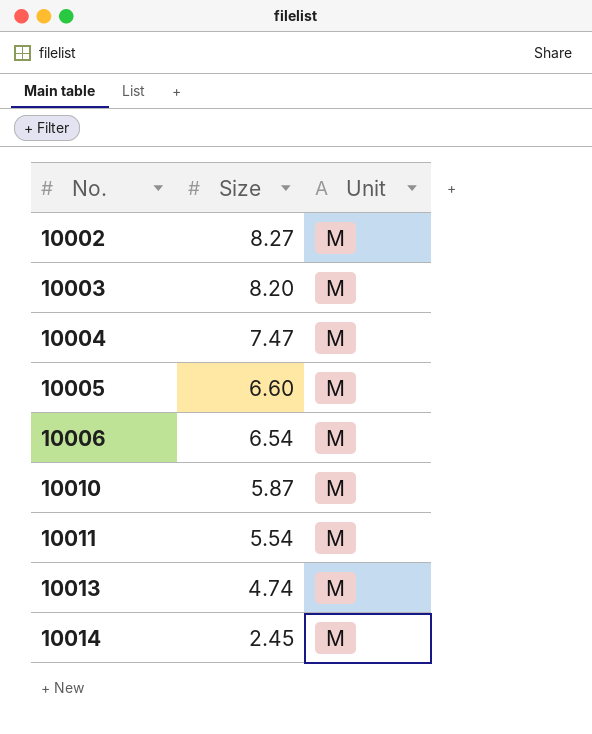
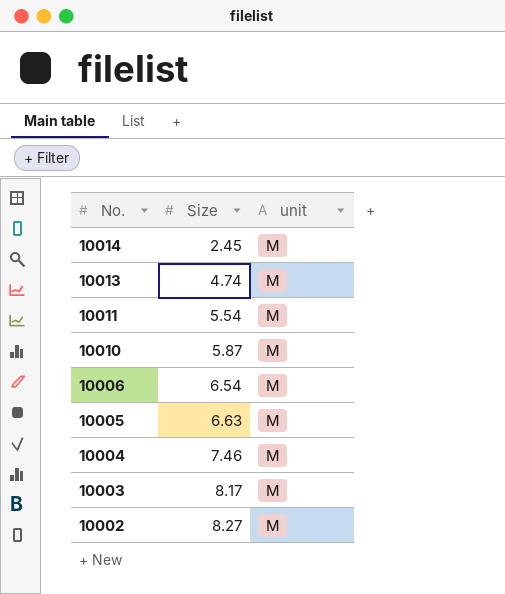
row order: No. ascending -> No. descending
column name: Unit -> unit
10005 | Size: 6.60 -> 6.63
10004 | Size: 7.47 -> 7.46
10003 | Size: 8.20 -> 8.17

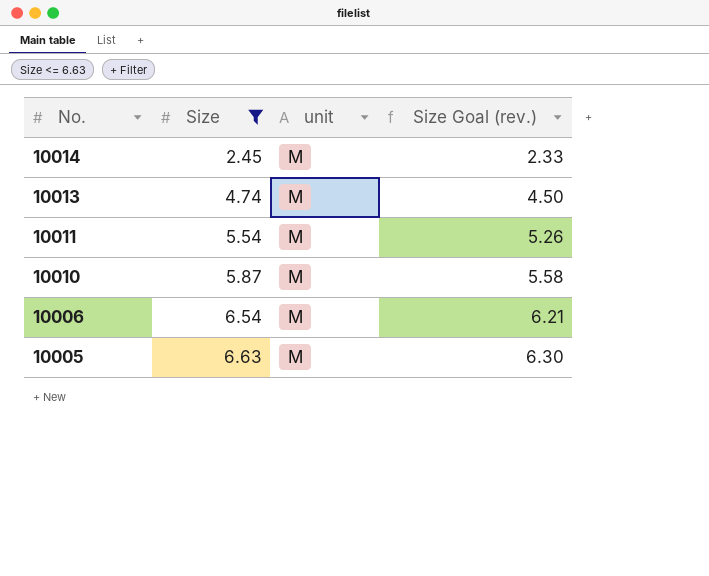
filter: none -> Size <= 6.63
column Size Goal (rev.) | formula: none -> [Size] * 0.95

